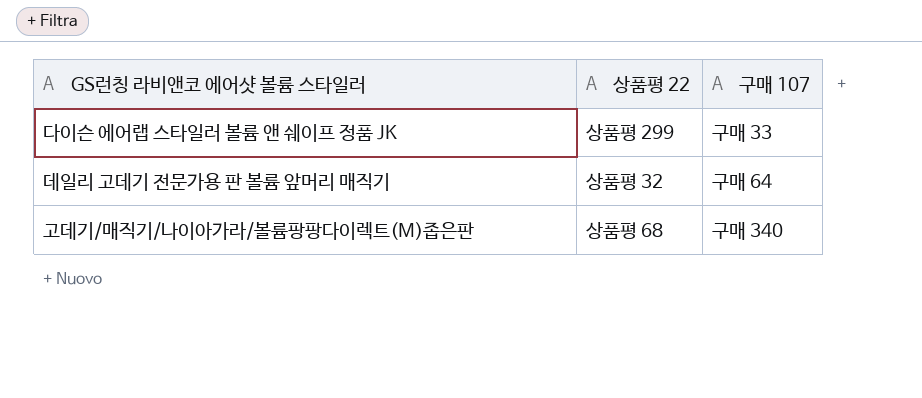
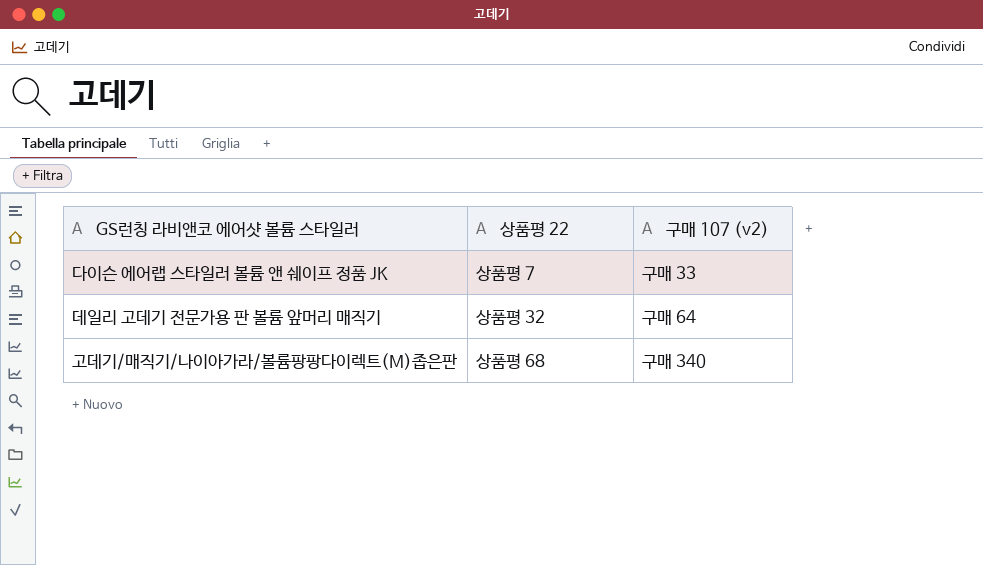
column name: 구매 107 -> 구매 107 (v2)
다이슨 에어랩 스타일러 볼륨 앤 쉐이프 정품 JK | 상품평 22: 상품평 299 -> 상품평 7

